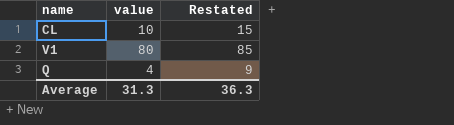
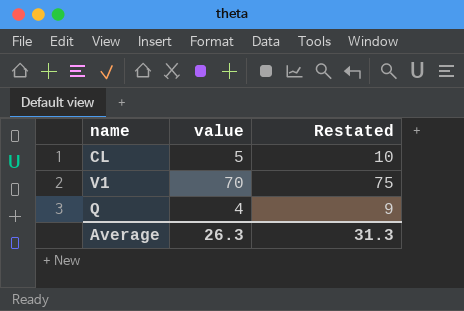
CL | value: 10 -> 5
CL | Restated: 15 -> 10
V1 | value: 80 -> 70
V1 | Restated: 85 -> 75
Average | value: 31.3 -> 26.3
Average | Restated: 36.3 -> 31.3

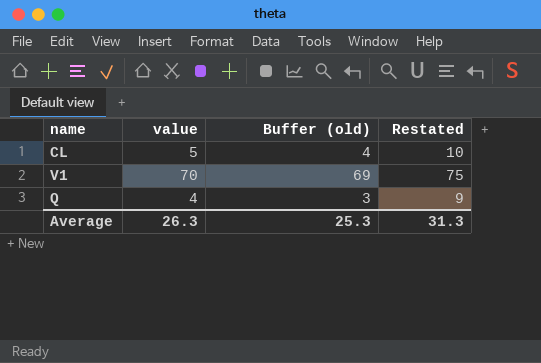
column Buffer (old) | formula: none -> [value] - 1

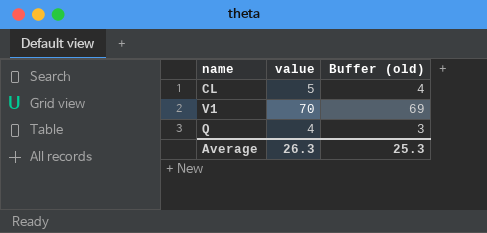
column Restated | formula: [value] + 5 -> none

